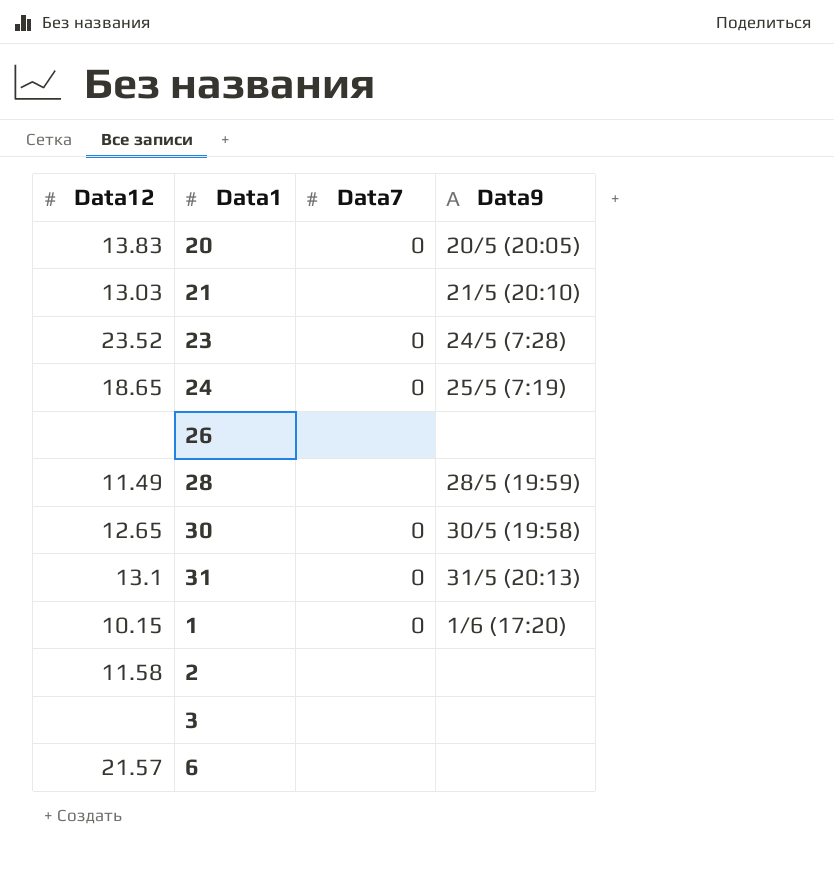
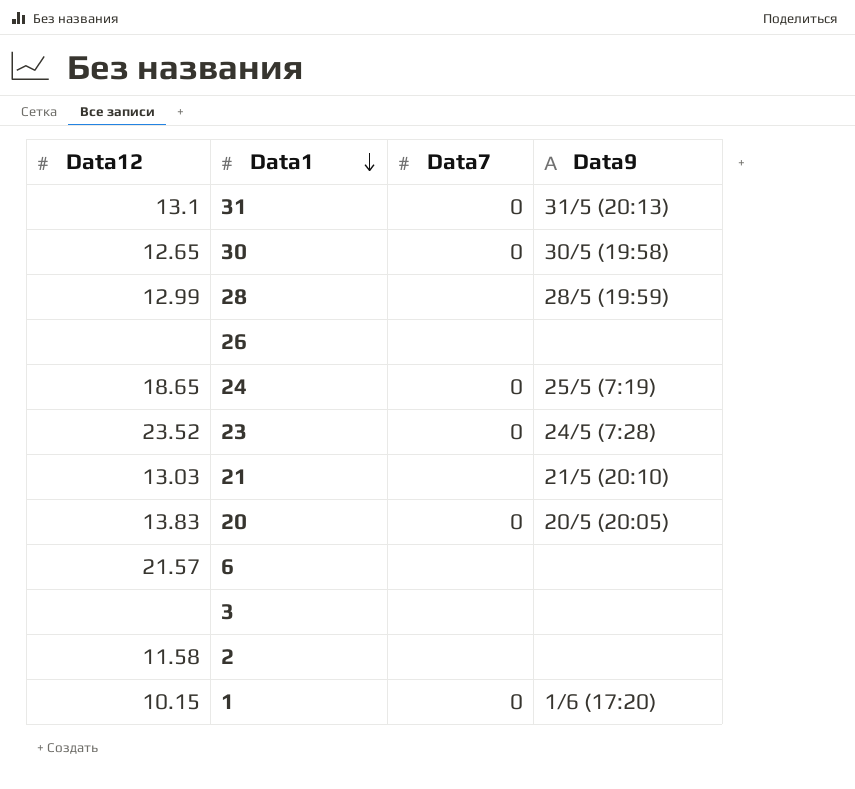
row order: none -> Data1 descending
28 | Data12: 11.49 -> 12.99

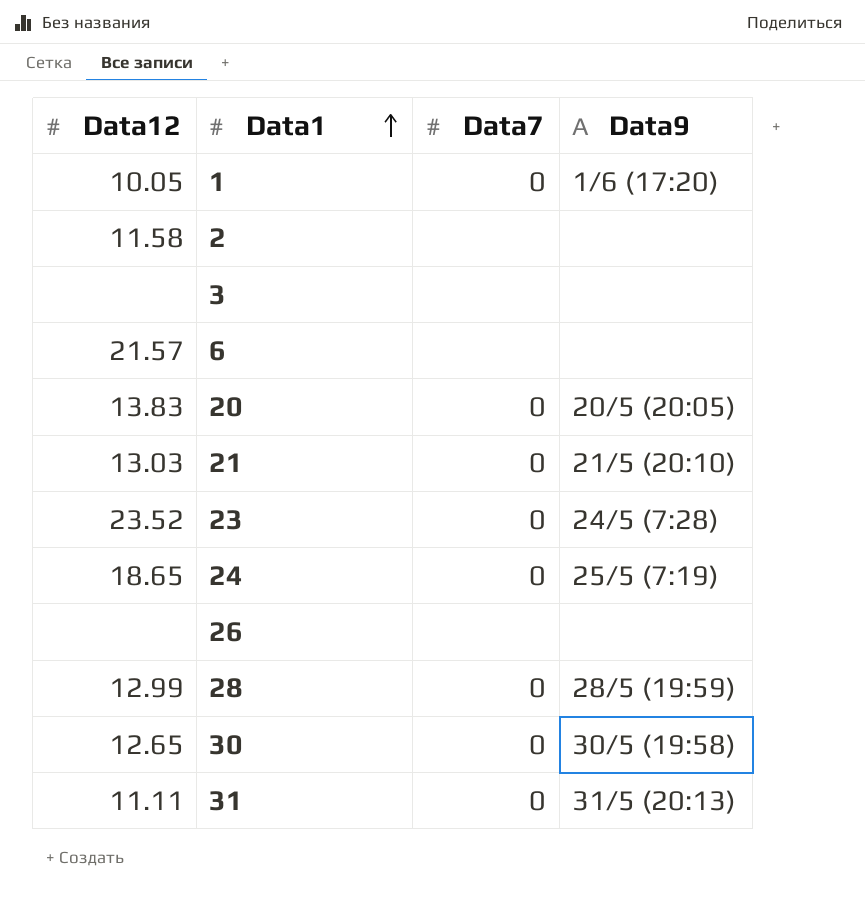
row order: Data1 descending -> Data1 ascending
1 | Data12: 10.15 -> 10.05
21 | Data7: none -> 0
28 | Data7: none -> 0
31 | Data12: 13.1 -> 11.11

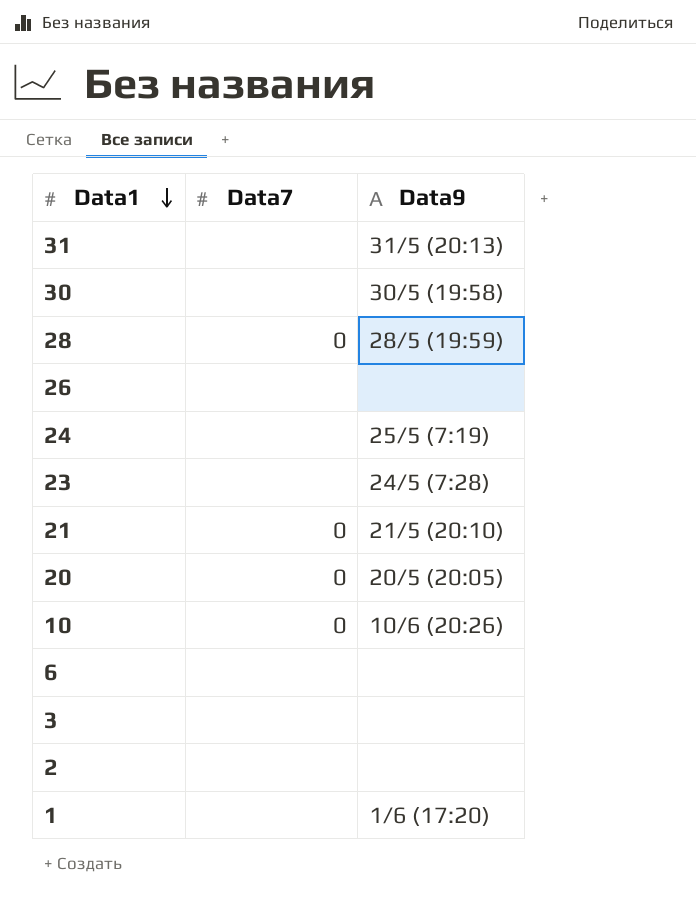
row order: Data1 ascending -> Data1 descending
column Data12 | position: 1 -> none
31 | Data7: 0 -> none
30 | Data7: 0 -> none
24 | Data7: 0 -> none
23 | Data7: 0 -> none
row 10: none -> 0 | 10/6 (20:26)
1 | Data7: 0 -> none

